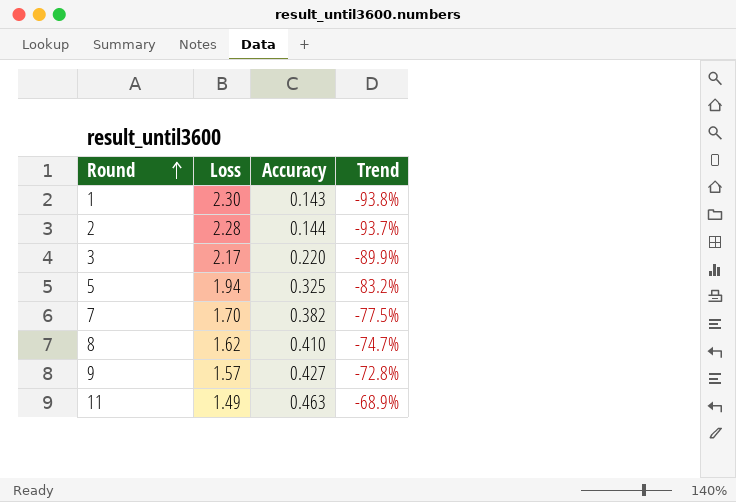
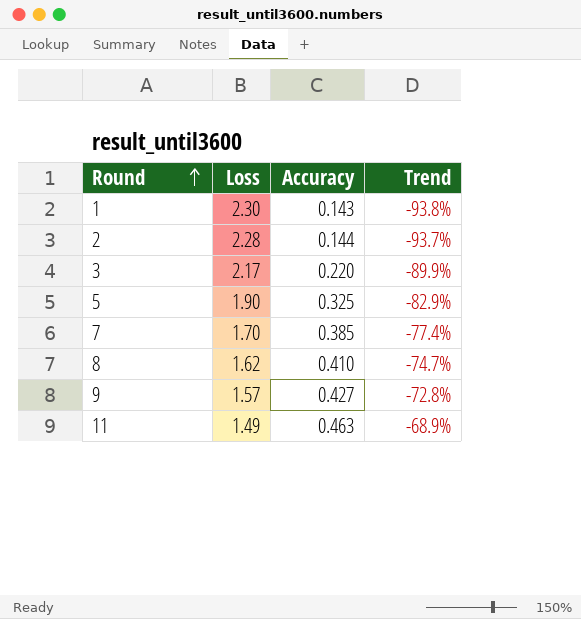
5 | Loss: 1.94 -> 1.90
5 | Trend: -83.2% -> -82.9%
7 | Accuracy: 0.382 -> 0.385
7 | Trend: -77.5% -> -77.4%

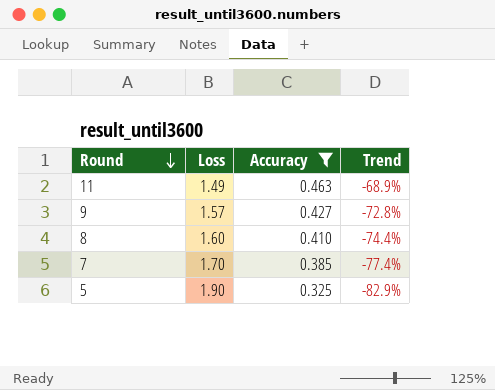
filter: none -> Accuracy >= 0.325
row order: Round ascending -> Round descending
8 | Loss: 1.62 -> 1.60
8 | Trend: -74.7% -> -74.4%

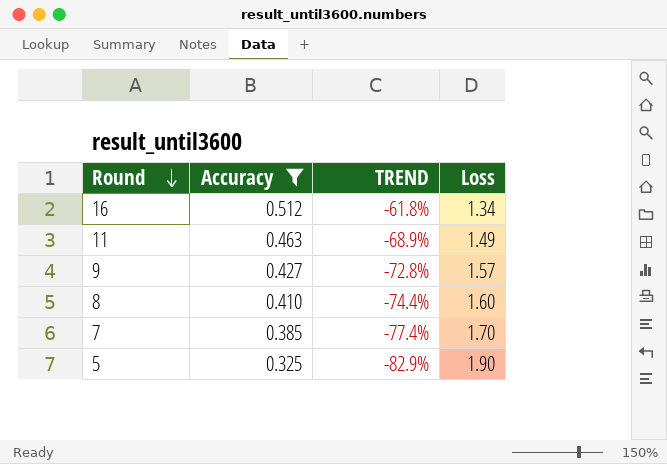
column name: Trend -> TREND
column Loss | position: 2 -> 4
row 16: none -> 0.512 | -61.8% | 1.34

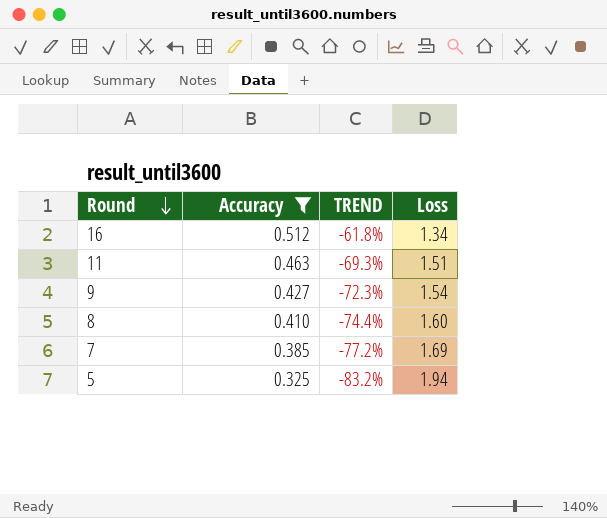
11 | TREND: -68.9% -> -69.3%
11 | Loss: 1.49 -> 1.51
9 | TREND: -72.8% -> -72.3%
9 | Loss: 1.57 -> 1.54
7 | TREND: -77.4% -> -77.2%
7 | Loss: 1.70 -> 1.69
5 | TREND: -82.9% -> -83.2%
5 | Loss: 1.90 -> 1.94

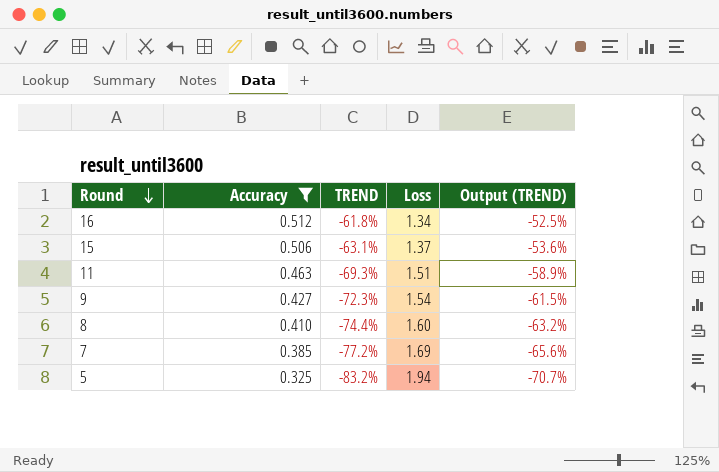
column Output (TREND) | formula: none -> [TREND] * 0.85
row 15: none -> 0.506 | -63.1% | 1.37 | -53.6%

